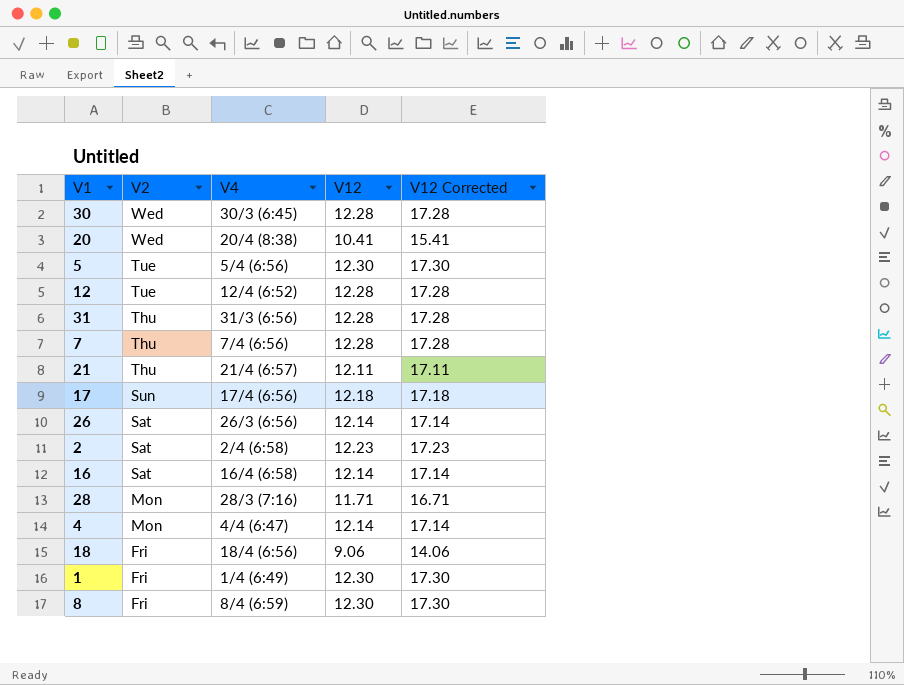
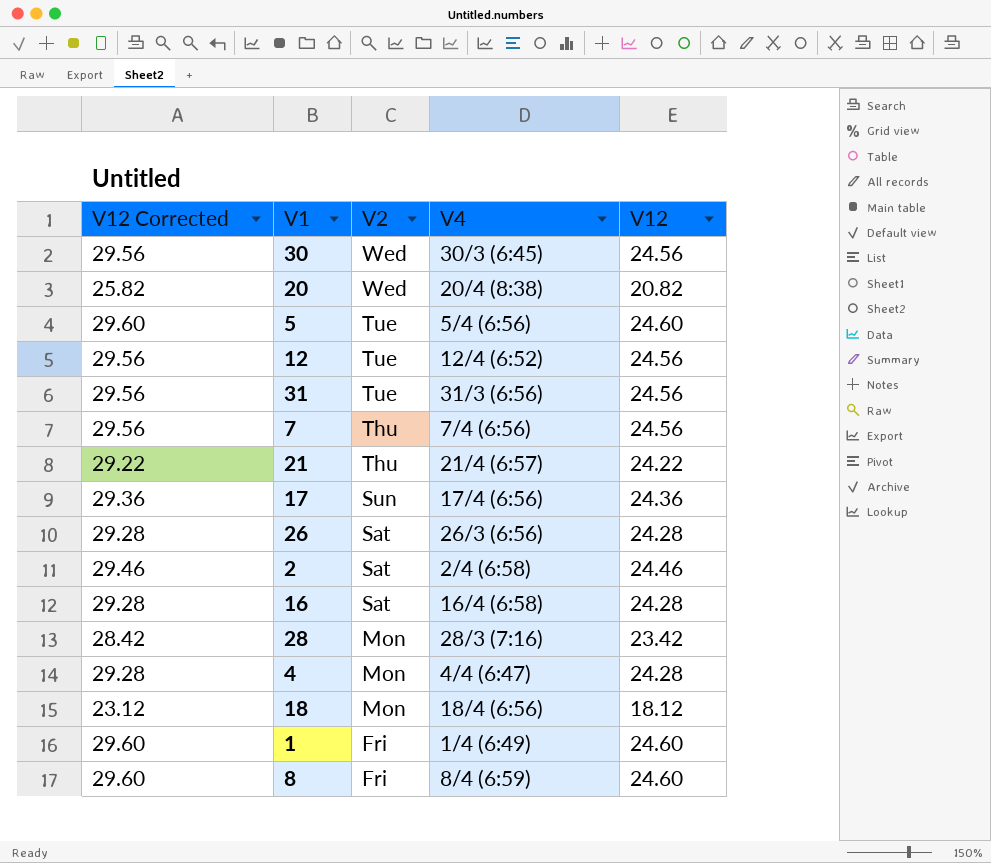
column V12 Corrected | position: 5 -> 1
30 | V12 Corrected: 17.28 -> 29.56
30 | V12: 12.28 -> 24.56
20 | V12 Corrected: 15.41 -> 25.82
20 | V12: 10.41 -> 20.82
5 | V12 Corrected: 17.30 -> 29.60
5 | V12: 12.30 -> 24.60
12 | V12 Corrected: 17.28 -> 29.56
12 | V12: 12.28 -> 24.56
31 | V12 Corrected: 17.28 -> 29.56
31 | V2: Thu -> Tue
31 | V12: 12.28 -> 24.56
7 | V12 Corrected: 17.28 -> 29.56
7 | V12: 12.28 -> 24.56
21 | V12 Corrected: 17.11 -> 29.22
21 | V12: 12.11 -> 24.22
17 | V12 Corrected: 17.18 -> 29.36
17 | V12: 12.18 -> 24.36
26 | V12 Corrected: 17.14 -> 29.28
26 | V12: 12.14 -> 24.28
2 | V12 Corrected: 17.23 -> 29.46
2 | V12: 12.23 -> 24.46
16 | V12 Corrected: 17.14 -> 29.28
16 | V12: 12.14 -> 24.28
28 | V12 Corrected: 16.71 -> 28.42
28 | V12: 11.71 -> 23.42
4 | V12 Corrected: 17.14 -> 29.28
4 | V12: 12.14 -> 24.28
18 | V12 Corrected: 14.06 -> 23.12
18 | V2: Fri -> Mon
18 | V12: 9.06 -> 18.12
1 | V12 Corrected: 17.30 -> 29.60
1 | V12: 12.30 -> 24.60
8 | V12 Corrected: 17.30 -> 29.60
8 | V12: 12.30 -> 24.60

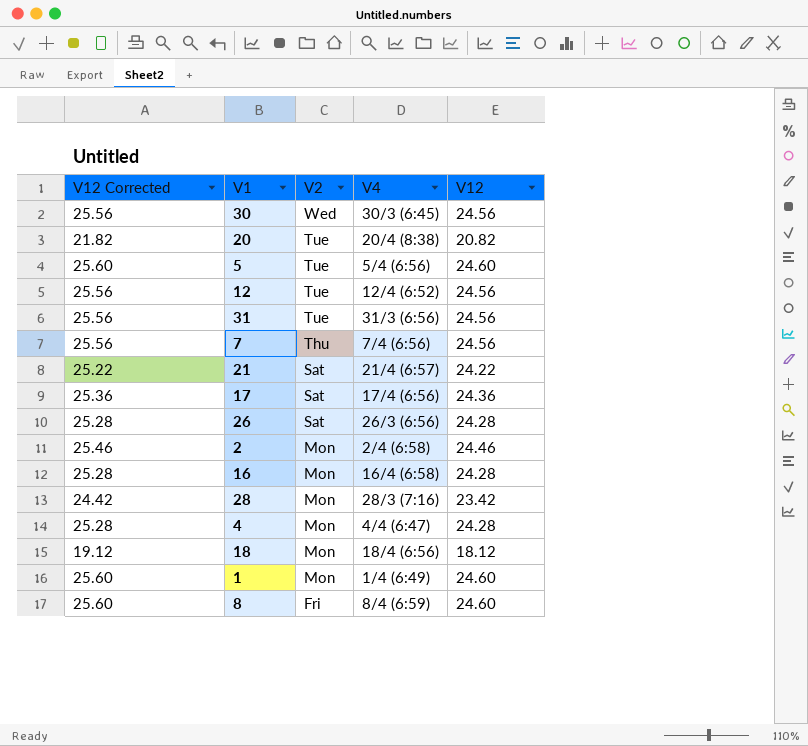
column V12 Corrected | formula: [V12] + 5 -> [V12] + 1
20 | V2: Wed -> Tue
21 | V2: Thu -> Sat
17 | V2: Sun -> Sat
2 | V2: Sat -> Mon
16 | V2: Sat -> Mon
1 | V2: Fri -> Mon

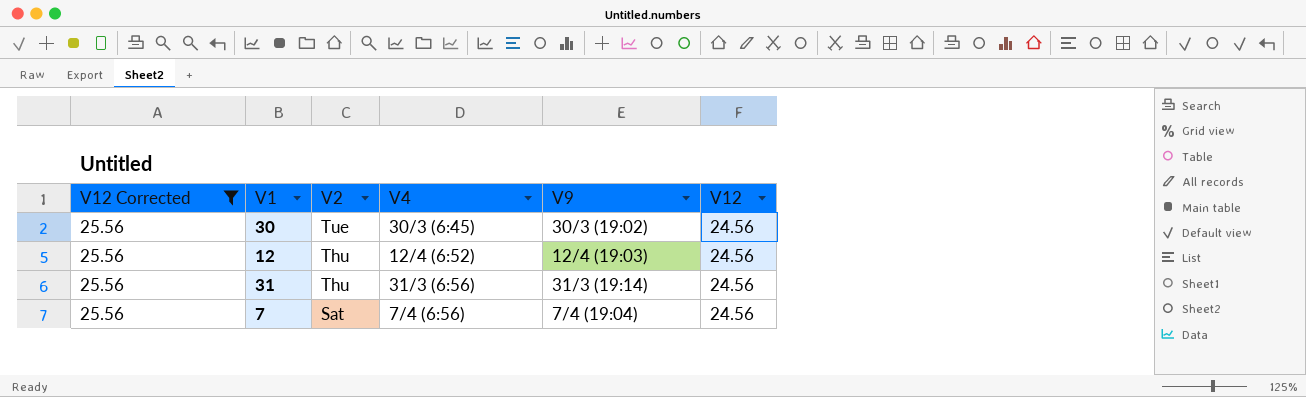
filter: none -> V12 Corrected = 25.56
column V9 | position: none -> 5
30 | V2: Wed -> Tue
12 | V2: Tue -> Thu
31 | V2: Tue -> Thu
7 | V2: Thu -> Sat

